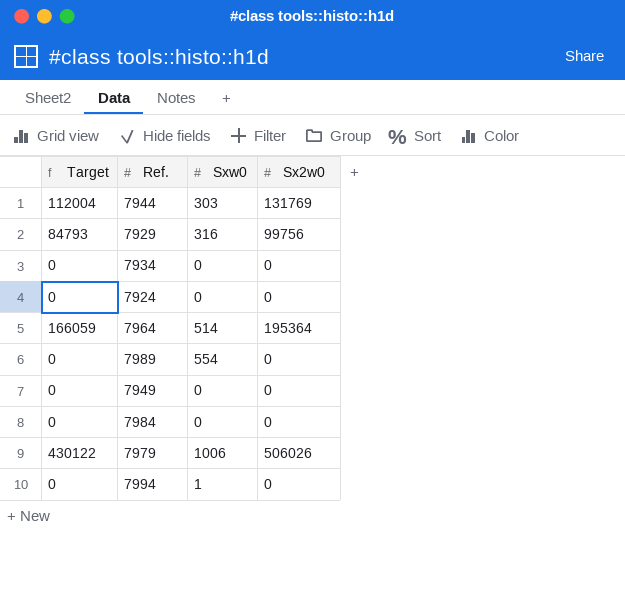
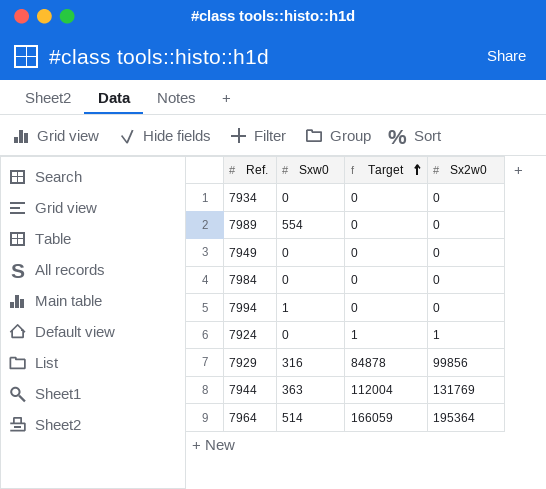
row order: none -> Target ascending
column Target | position: 1 -> 3
row 7979: 430122 | 1006 | 506026 -> none
7924 | Target: 0 -> 1
7924 | Sx2w0: 0 -> 1
7929 | Target: 84793 -> 84878
7929 | Sx2w0: 99756 -> 99856
7944 | Sxw0: 303 -> 363

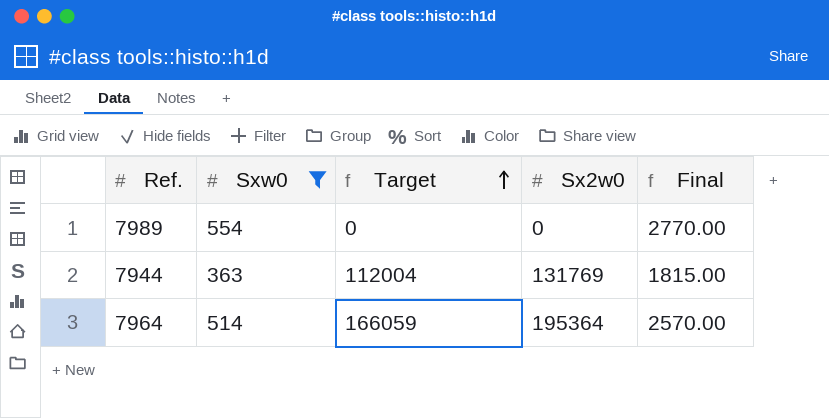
filter: none -> Sxw0 >= 363
column Final | formula: none -> [Sxw0] * 5

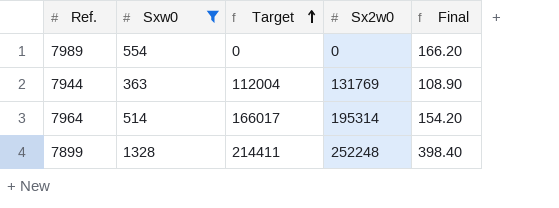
column Final | formula: [Sxw0] * 5 -> [Sxw0] * 0.3
7964 | Target: 166059 -> 166017
7964 | Sx2w0: 195364 -> 195314
row 7899: none -> 1328 | 214411 | 252248 | 398.40

